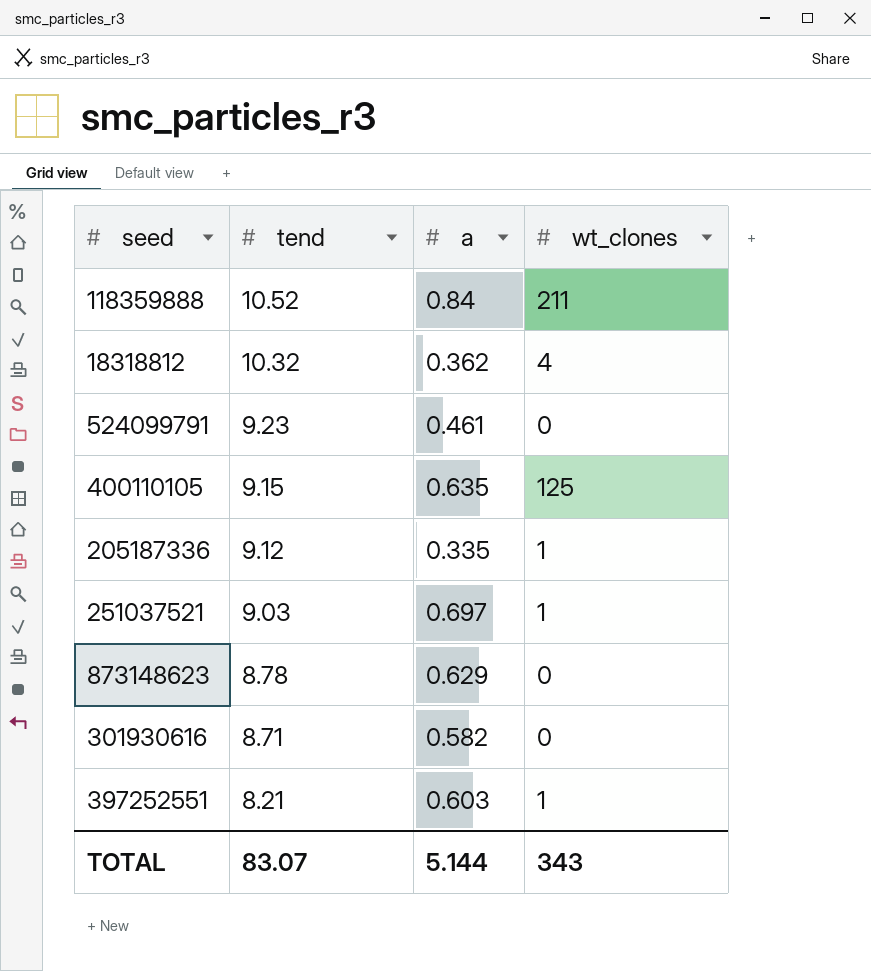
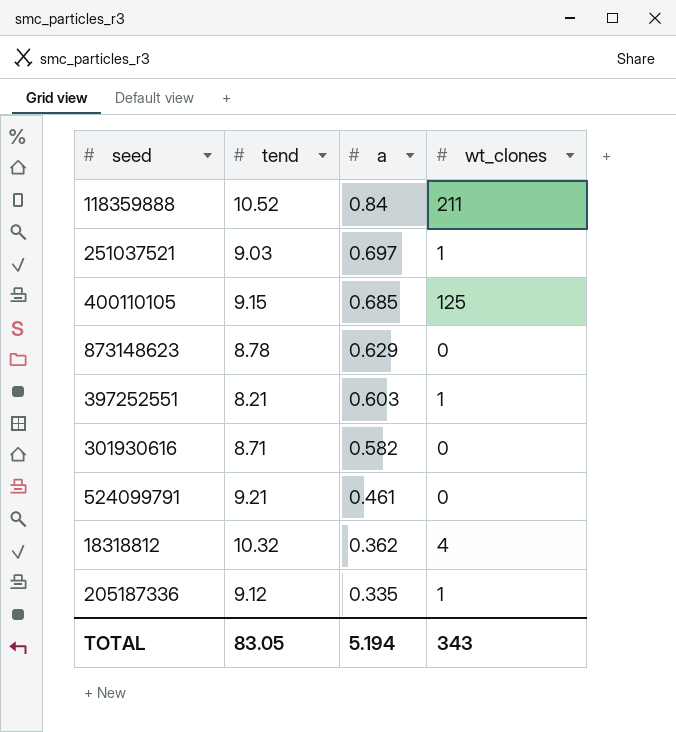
row order: tend descending -> a descending
400110105 | a: 0.635 -> 0.685
524099791 | tend: 9.23 -> 9.21
TOTAL | tend: 83.07 -> 83.05
TOTAL | a: 5.144 -> 5.194

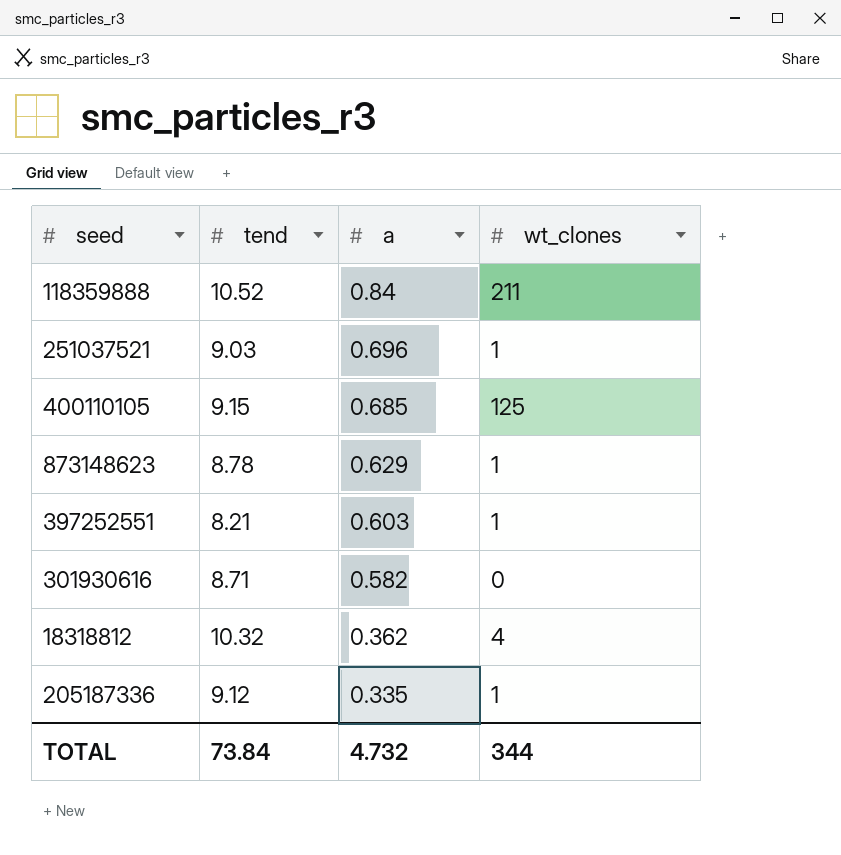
row 524099791: 9.21 | 0.461 | 0 -> none
251037521 | a: 0.697 -> 0.696
873148623 | wt_clones: 0 -> 1
TOTAL | tend: 83.05 -> 73.84
TOTAL | a: 5.194 -> 4.732
TOTAL | wt_clones: 343 -> 344

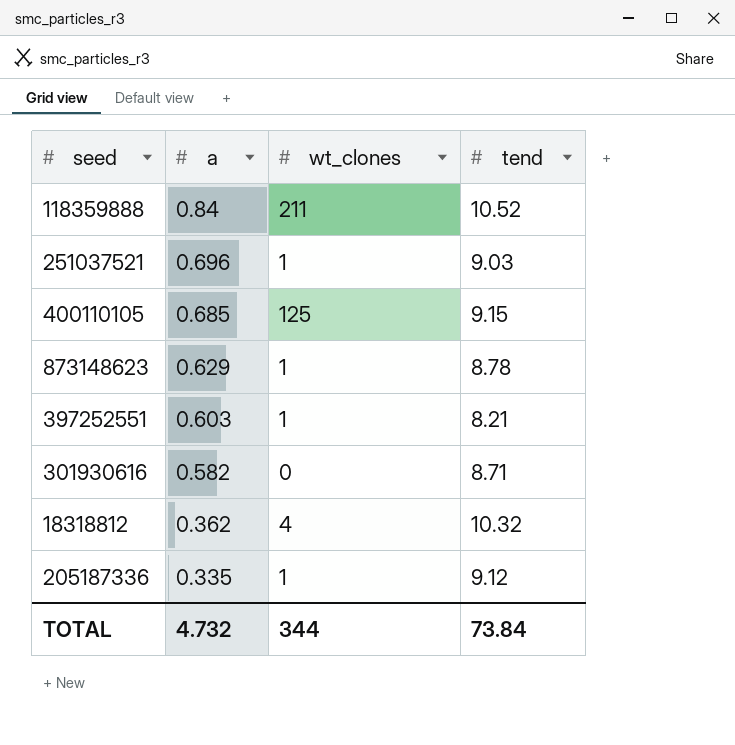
column tend | position: 2 -> 4

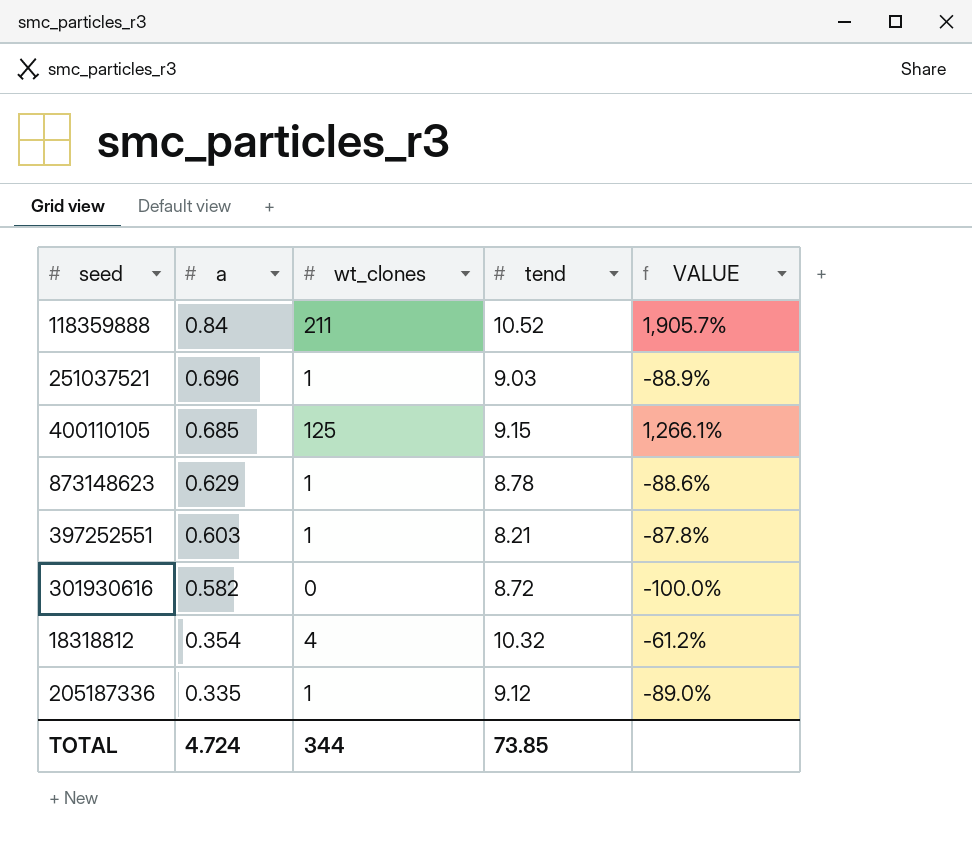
column VALUE | formula: none -> ([wt_clones] - [tend]) / [tend]
301930616 | tend: 8.71 -> 8.72
18318812 | a: 0.362 -> 0.354
TOTAL | a: 4.732 -> 4.724
TOTAL | tend: 73.84 -> 73.85

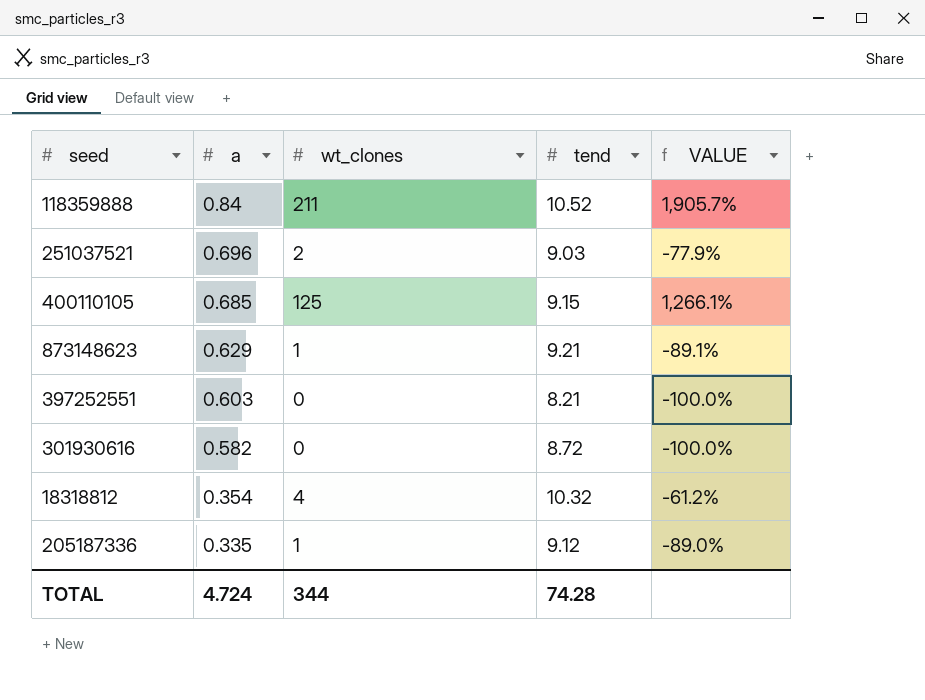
251037521 | wt_clones: 1 -> 2
251037521 | VALUE: -88.9% -> -77.9%
873148623 | tend: 8.78 -> 9.21
873148623 | VALUE: -88.6% -> -89.1%
397252551 | wt_clones: 1 -> 0
397252551 | VALUE: -87.8% -> -100.0%
TOTAL | tend: 73.85 -> 74.28

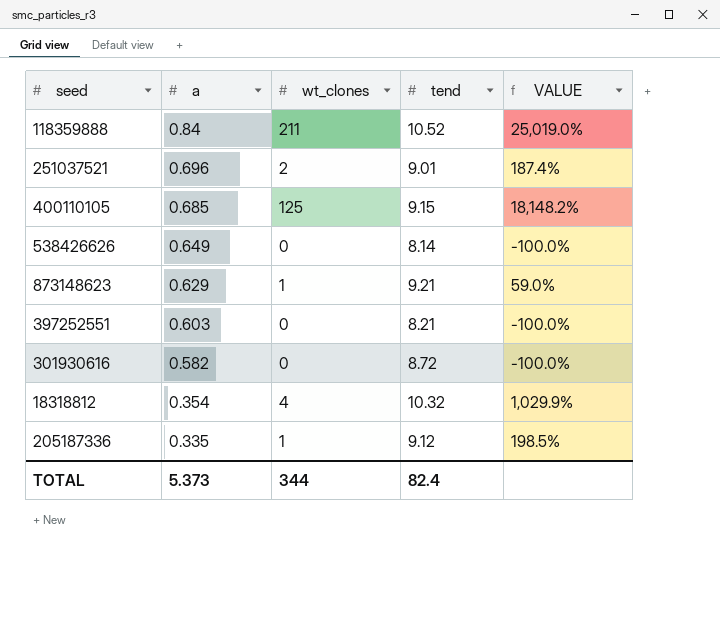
column VALUE | formula: ([wt_clones] - [tend]) / [tend] -> ([wt_clones] - [a]) / [a]
251037521 | tend: 9.03 -> 9.01
row 538426626: none -> 0.649 | 0 | 8.14 | -100.0%
TOTAL | a: 4.724 -> 5.373
TOTAL | tend: 74.28 -> 82.4

